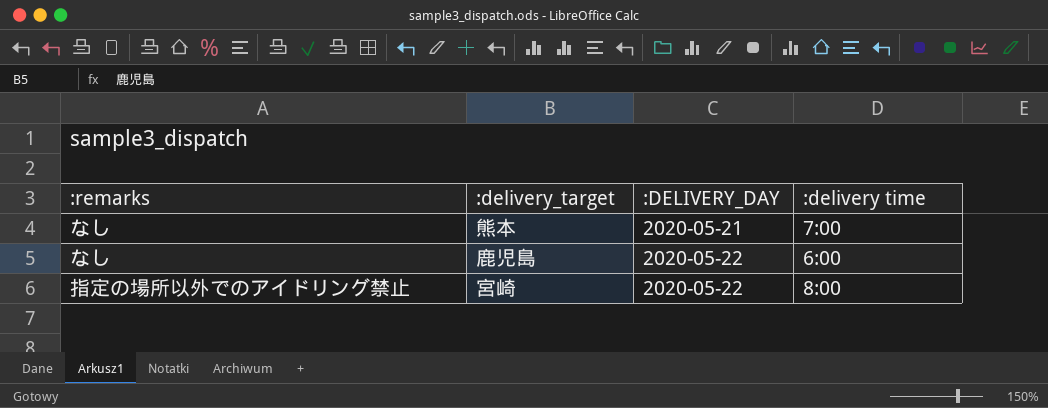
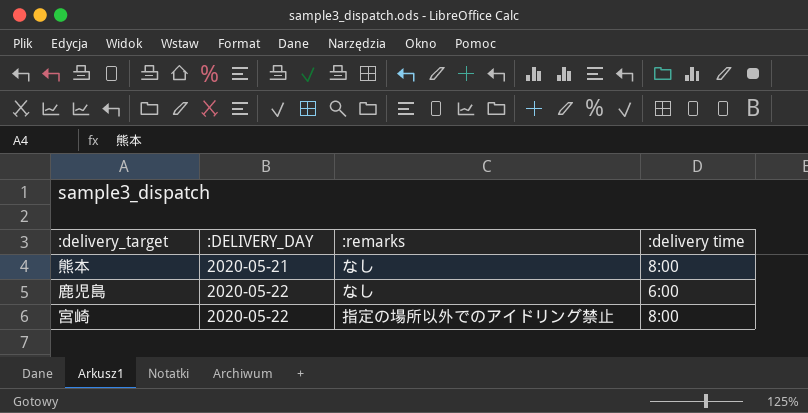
column :remarks | position: 1 -> 3
熊本 | :delivery time: 7:00 -> 8:00

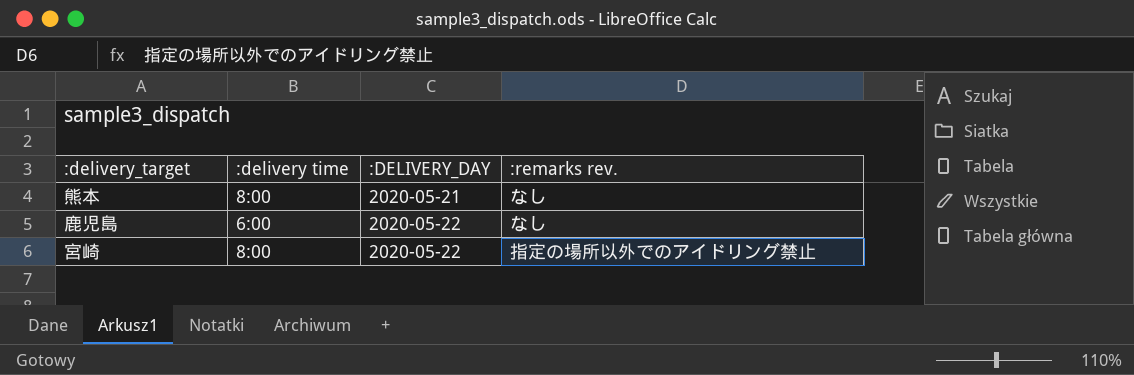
column :delivery time | position: 4 -> 2
column name: :remarks -> :remarks rev.

